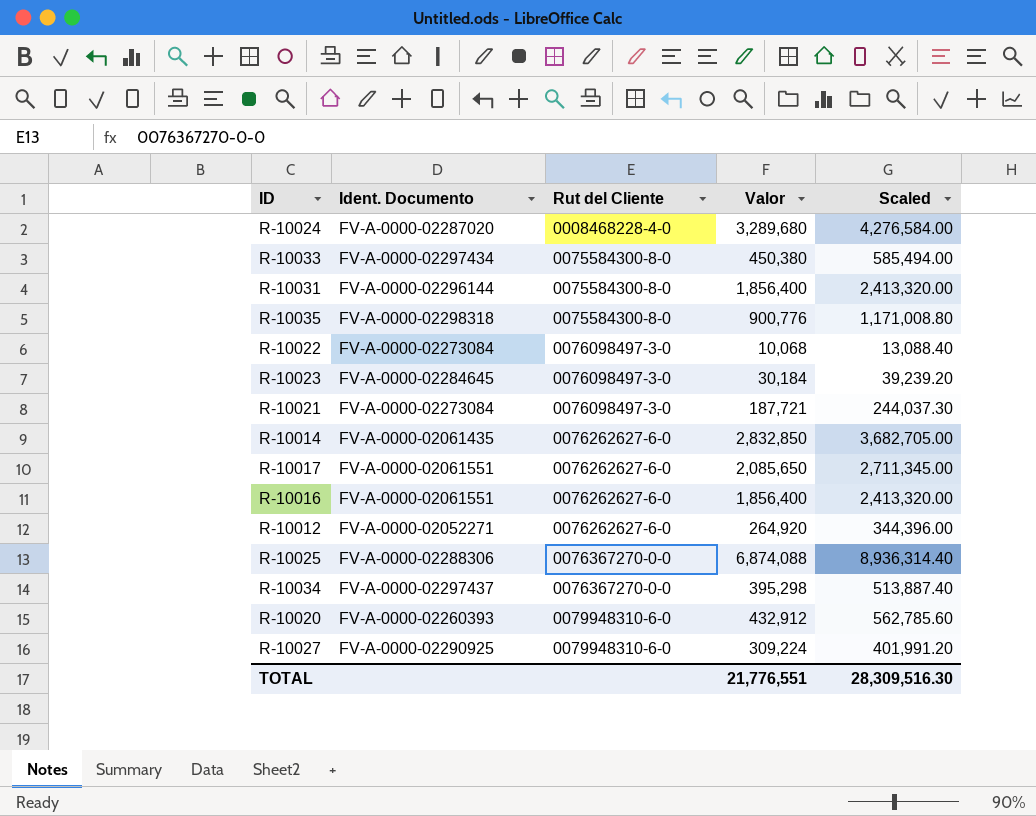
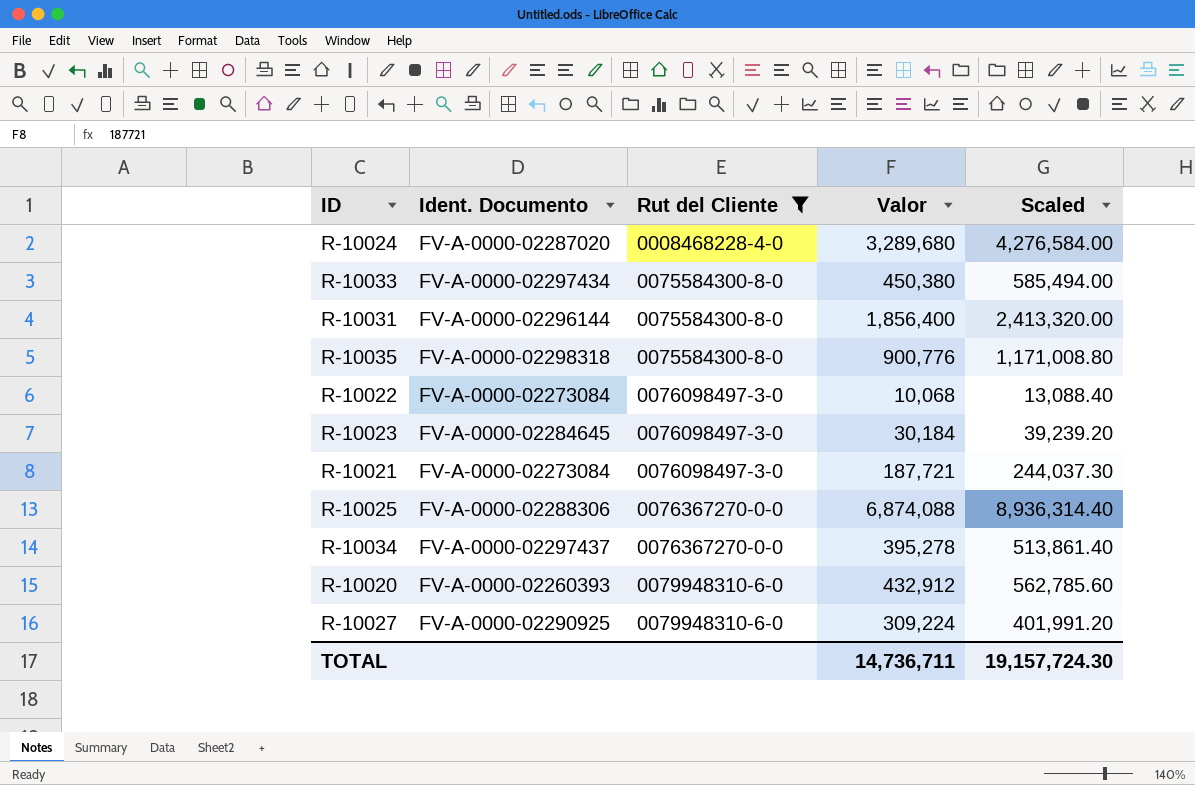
filter: none -> Rut del Cliente != 0076262627-6-0
R-10034 | Valor: 395,298 -> 395,278
R-10034 | Scaled: 513,887.40 -> 513,861.40
TOTAL | Valor: 21,776,551 -> 14,736,711
TOTAL | Scaled: 28,309,516.30 -> 19,157,724.30

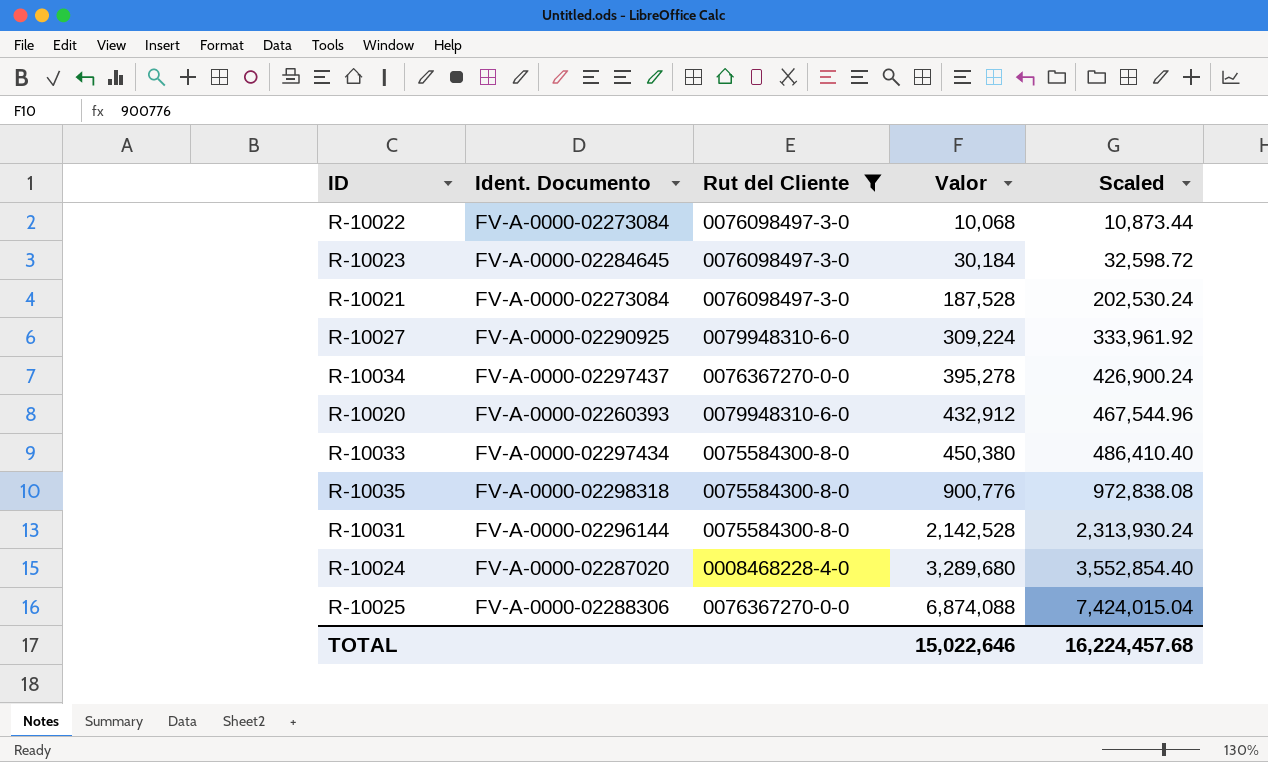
row order: Rut del Cliente ascending -> Valor ascending
column Scaled | formula: [Valor] * 1.3 -> [Valor] * 1.08
R-10021 | Valor: 187,721 -> 187,528
R-10031 | Valor: 1,856,400 -> 2,142,528
TOTAL | Valor: 14,736,711 -> 15,022,646
TOTAL | Scaled: 19,157,724.30 -> 16,224,457.68

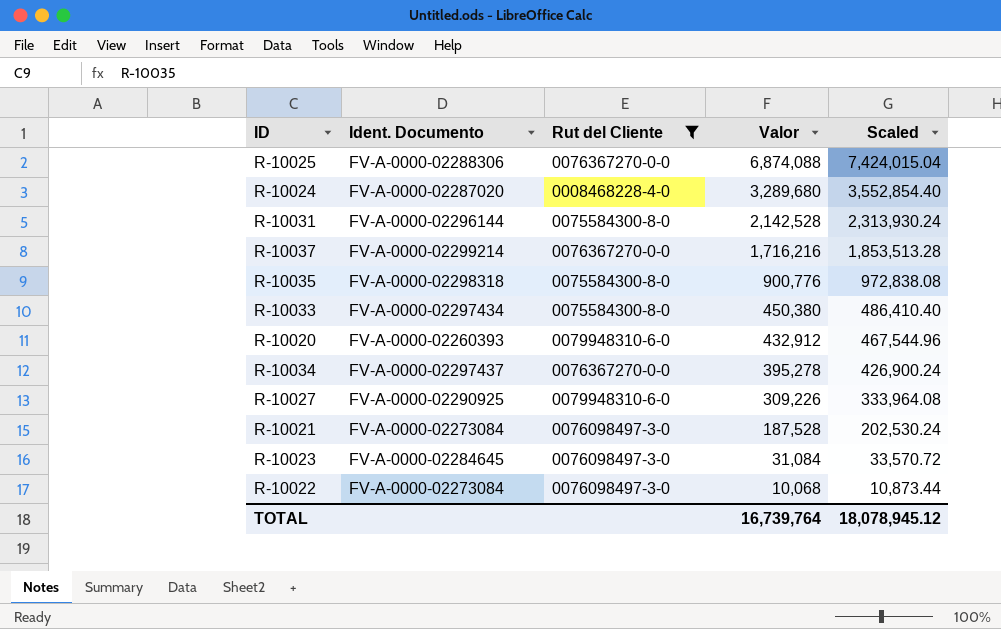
row order: Valor ascending -> Valor descending
row R-10037: none -> FV-A-0000-02299214 | 0076367270-0-0 | 1,716,216 | 1,853,513.28
R-10027 | Valor: 309,224 -> 309,226
R-10027 | Scaled: 333,961.92 -> 333,964.08
R-10023 | Valor: 30,184 -> 31,084
R-10023 | Scaled: 32,598.72 -> 33,570.72
TOTAL | Valor: 15,022,646 -> 16,739,764
TOTAL | Scaled: 16,224,457.68 -> 18,078,945.12

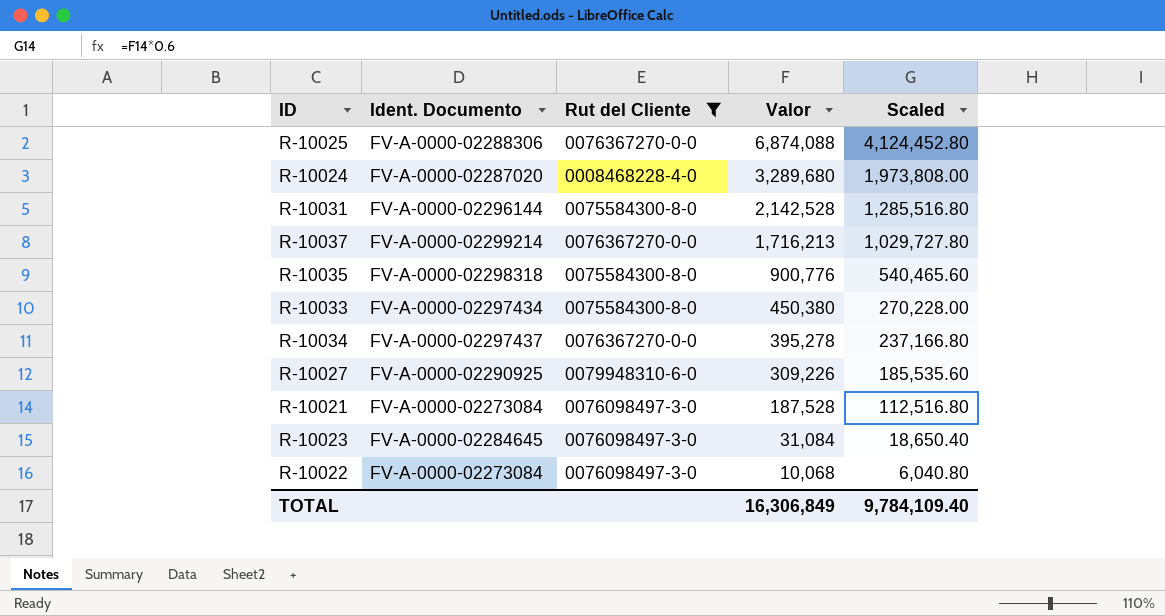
column Scaled | formula: [Valor] * 1.08 -> [Valor] * 0.6
row R-10020: FV-A-0000-02260393 | 0079948310-6-0 | 432,912 | 467,544.96 -> none
R-10037 | Valor: 1,716,216 -> 1,716,213
TOTAL | Valor: 16,739,764 -> 16,306,849
TOTAL | Scaled: 18,078,945.12 -> 9,784,109.40

